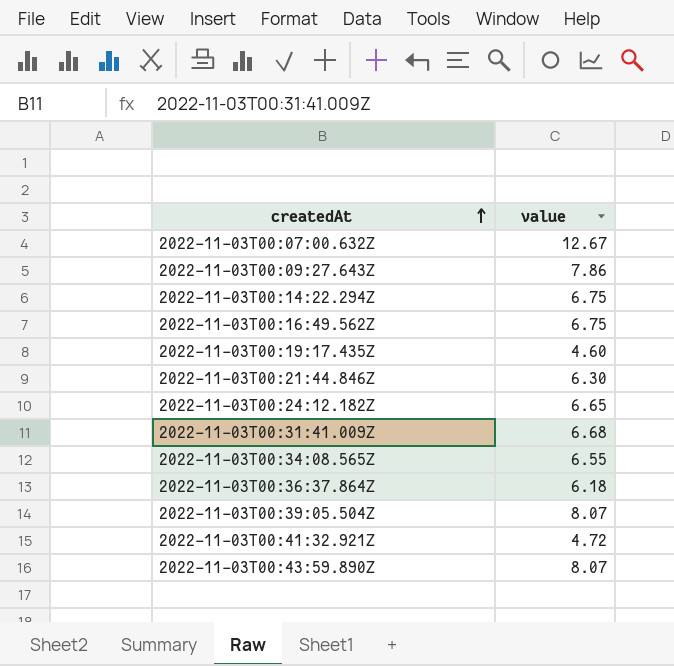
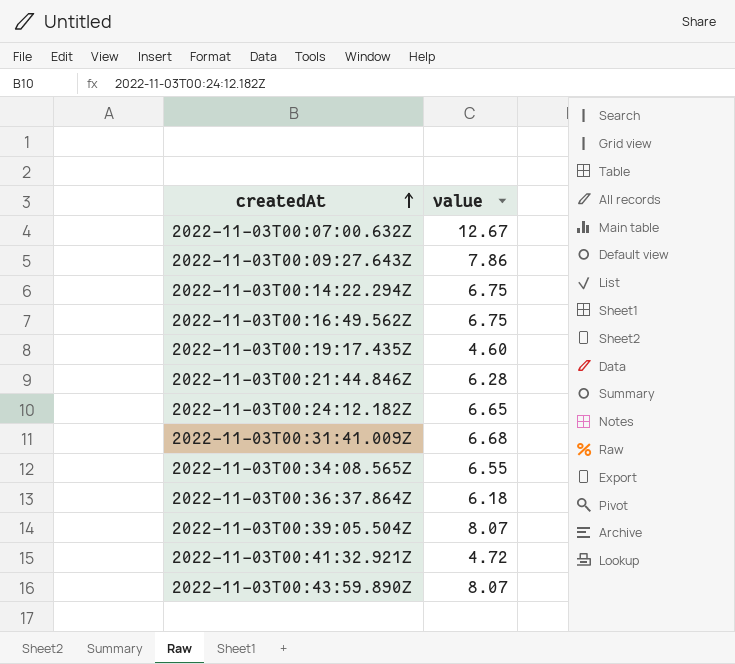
2022-11-03T00:21:44.846Z | value: 6.30 -> 6.28

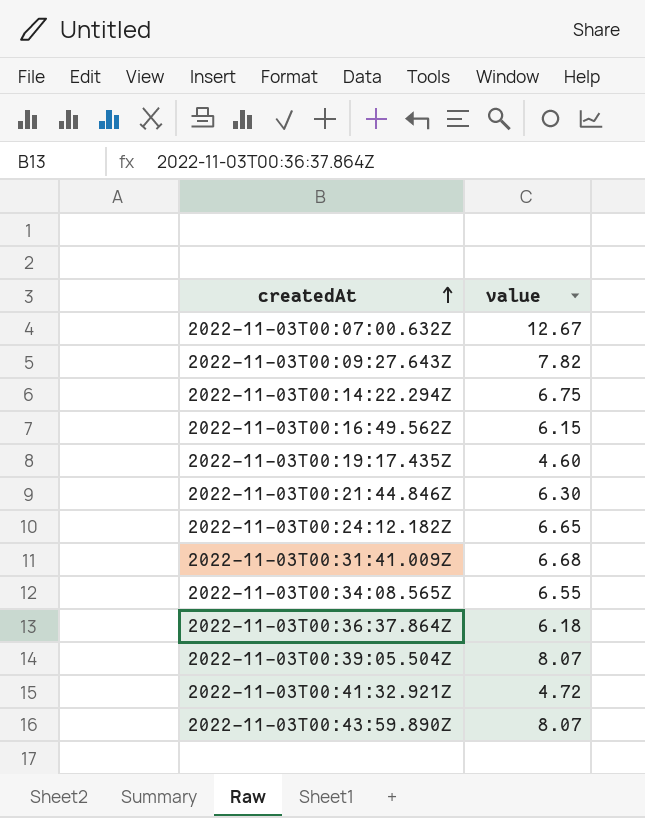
2022-11-03T00:09:27.643Z | value: 7.86 -> 7.82
2022-11-03T00:16:49.562Z | value: 6.75 -> 6.15
2022-11-03T00:21:44.846Z | value: 6.28 -> 6.30

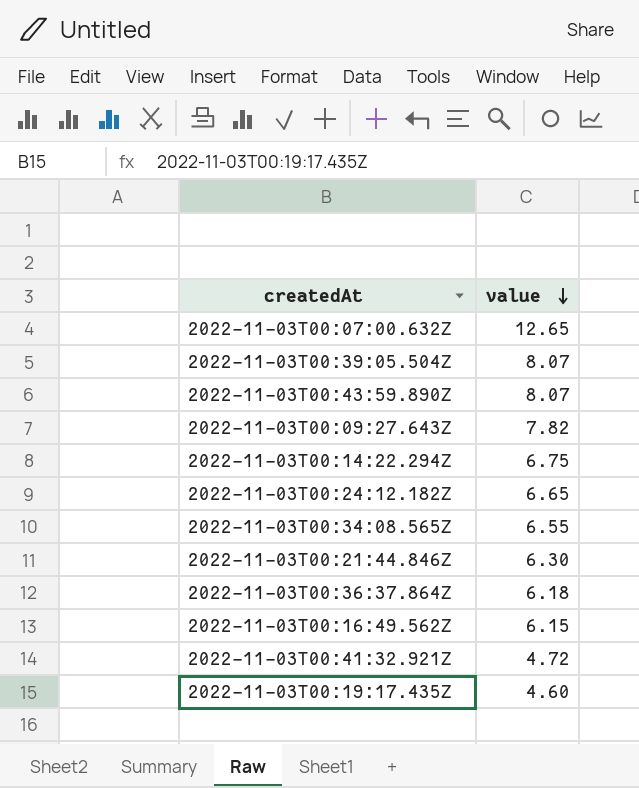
row order: createdAt ascending -> value descending
row 2022-11-03T00:31:41.009Z: 6.68 -> none
2022-11-03T00:07:00.632Z | value: 12.67 -> 12.65

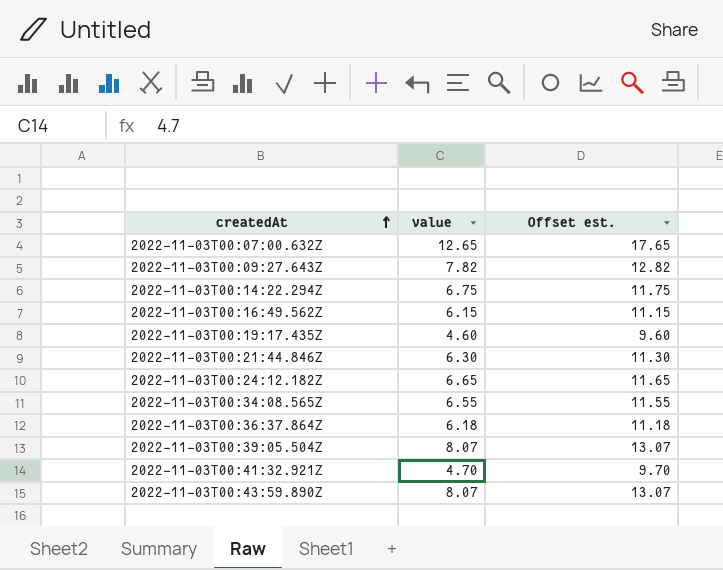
row order: value descending -> createdAt ascending
column Offset est. | formula: none -> [value] + 5
2022-11-03T00:41:32.921Z | value: 4.72 -> 4.70

